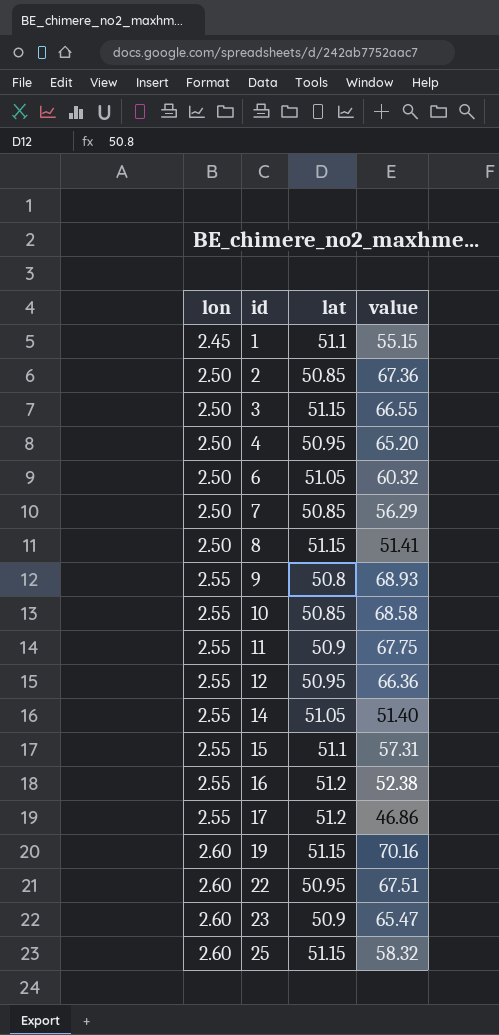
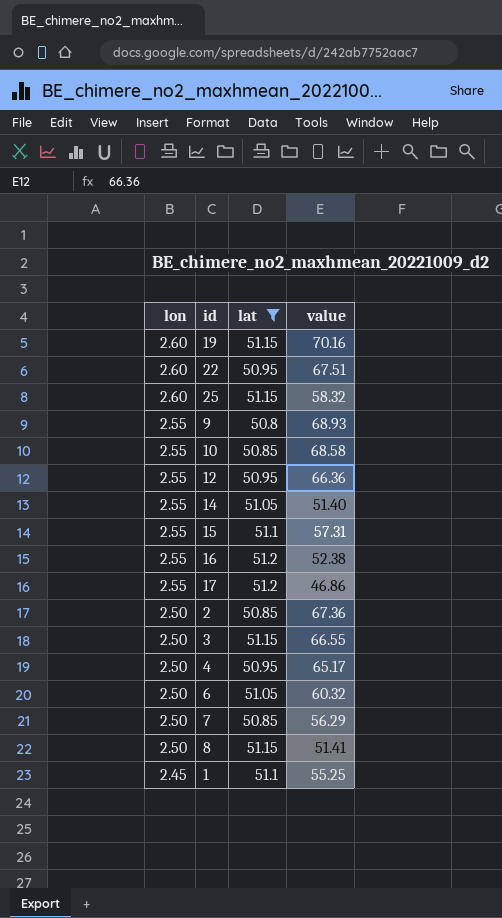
filter: none -> lat != 50.9
row order: lon ascending -> lon descending
4 | value: 65.20 -> 65.17
1 | value: 55.15 -> 55.25

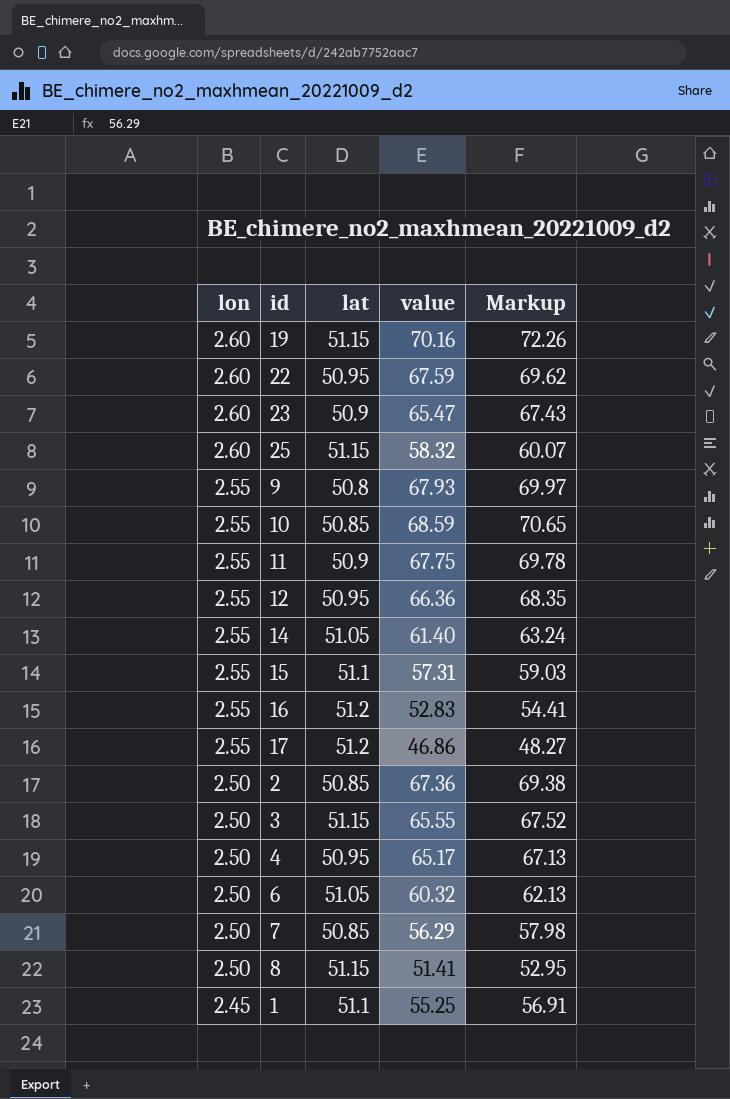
filter: lat != 50.9 -> none
column Markup | formula: none -> [value] * 1.03
22 | value: 67.51 -> 67.59
9 | value: 68.93 -> 67.93
10 | value: 68.58 -> 68.59
14 | value: 51.40 -> 61.40
16 | value: 52.38 -> 52.83
3 | value: 66.55 -> 65.55

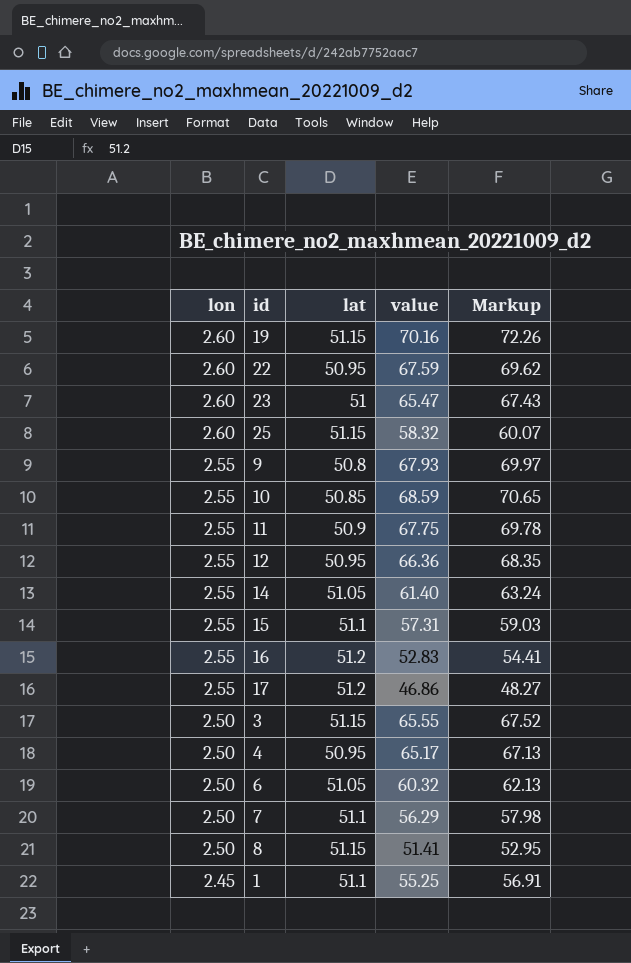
row 2: 2.50 | 50.85 | 67.36 | 69.38 -> none
23 | lat: 50.9 -> 51
7 | lat: 50.85 -> 51.1

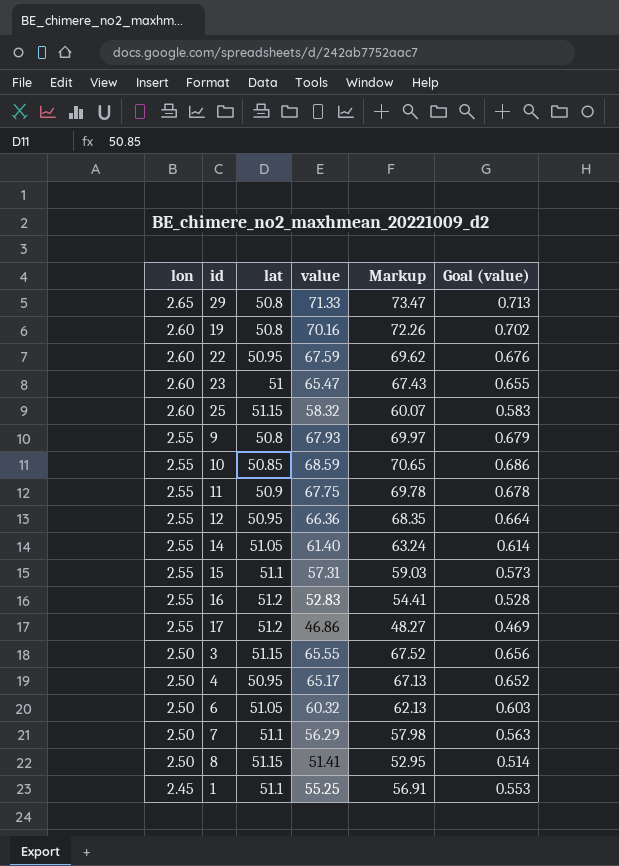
column Goal (value) | formula: none -> [value] * 0.01
row 29: none -> 2.65 | 50.8 | 71.33 | 73.47 | 0.713
19 | lat: 51.15 -> 50.8

